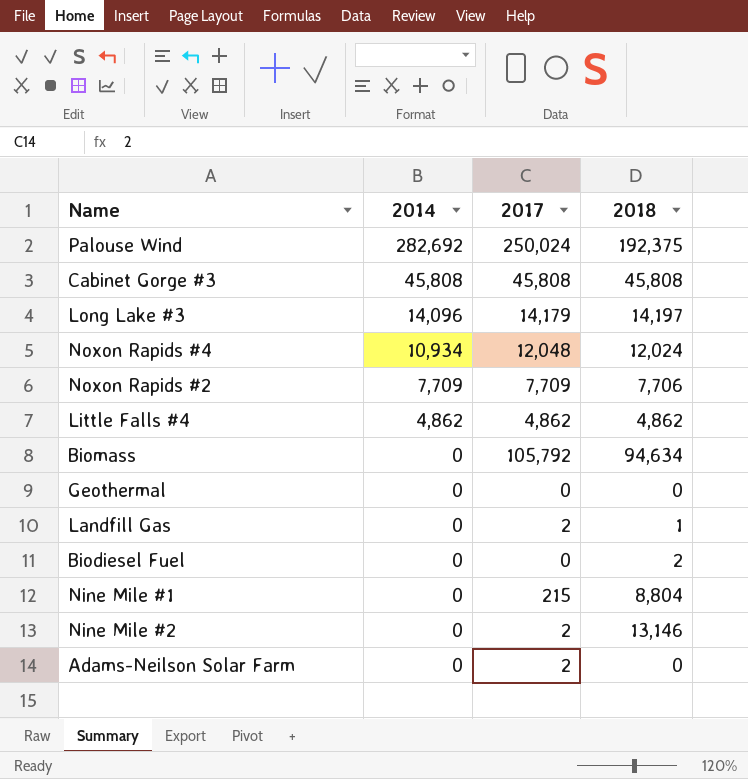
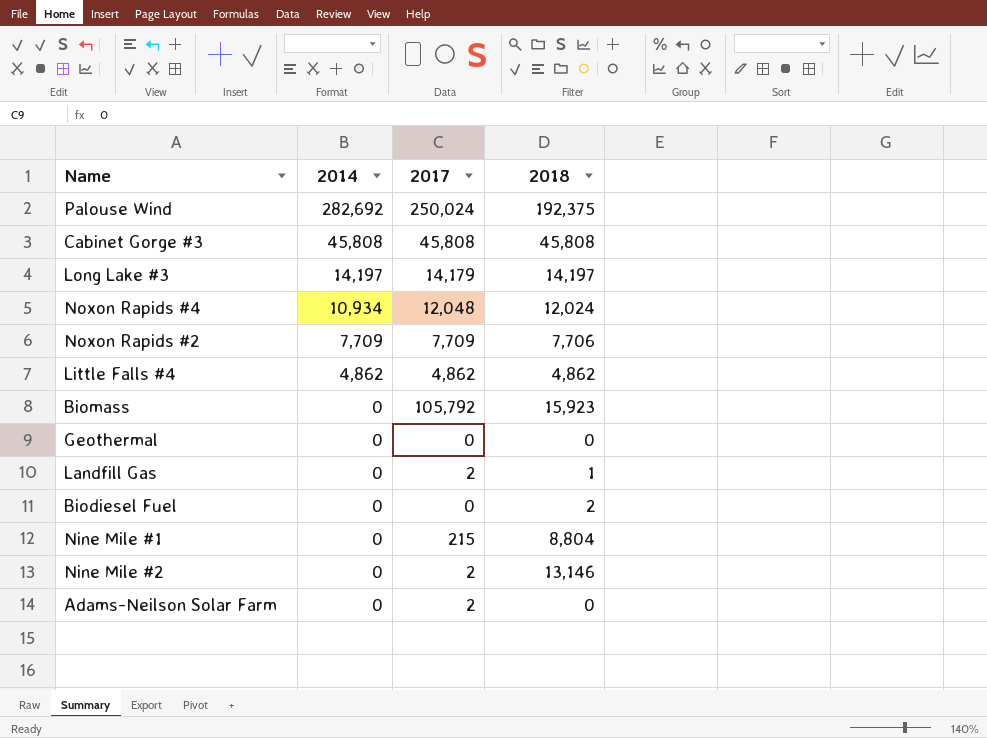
Long Lake #3 | 2014: 14,096 -> 14,197
Biomass | 2018: 94,634 -> 15,923

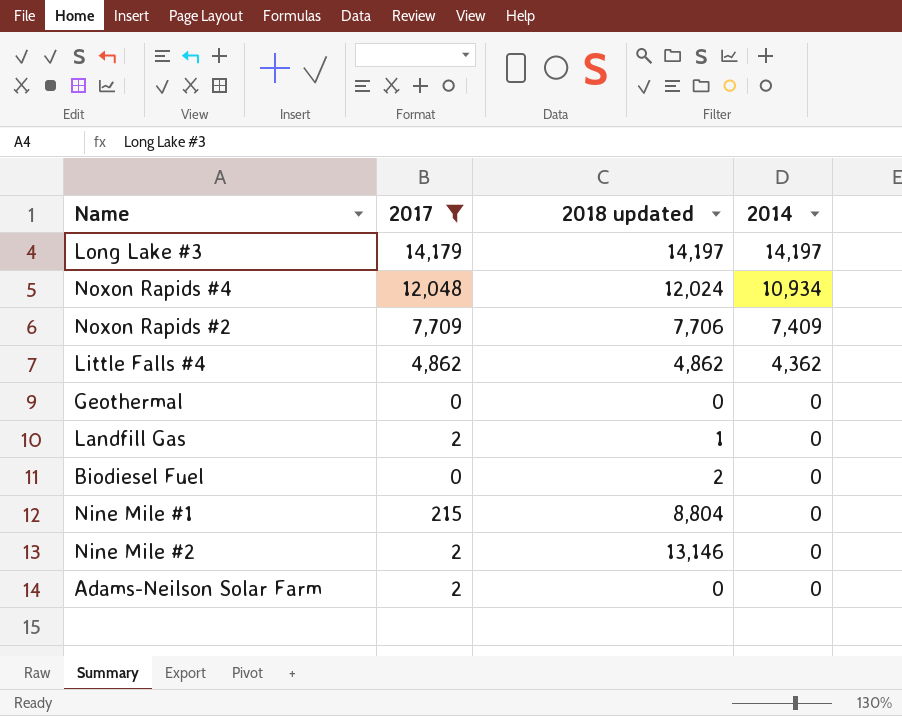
filter: none -> 2017 <= 14,179
column name: 2018 -> 2018 updated
column 2014 | position: 2 -> 4
Noxon Rapids #2 | 2014: 7,709 -> 7,409
Little Falls #4 | 2014: 4,862 -> 4,362

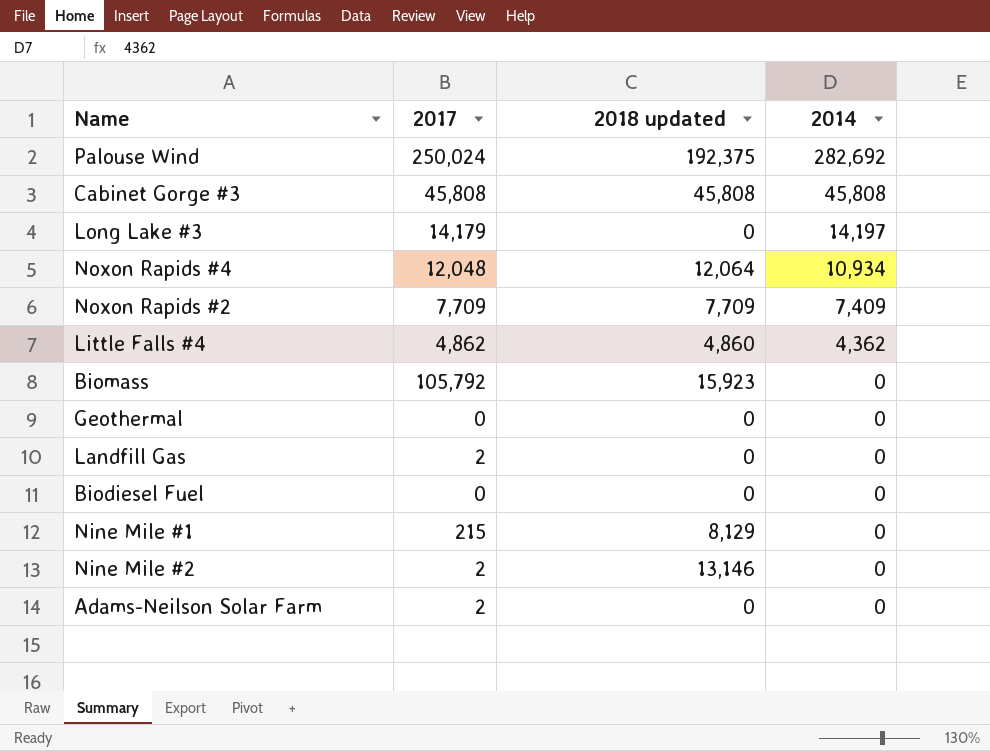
filter: 2017 <= 14,179 -> none
Long Lake #3 | 2018 updated: 14,197 -> 0
Noxon Rapids #4 | 2018 updated: 12,024 -> 12,064
Noxon Rapids #2 | 2018 updated: 7,706 -> 7,709
Little Falls #4 | 2018 updated: 4,862 -> 4,860
Landfill Gas | 2018 updated: 1 -> 0
Biodiesel Fuel | 2018 updated: 2 -> 0
Nine Mile #1 | 2018 updated: 8,804 -> 8,129

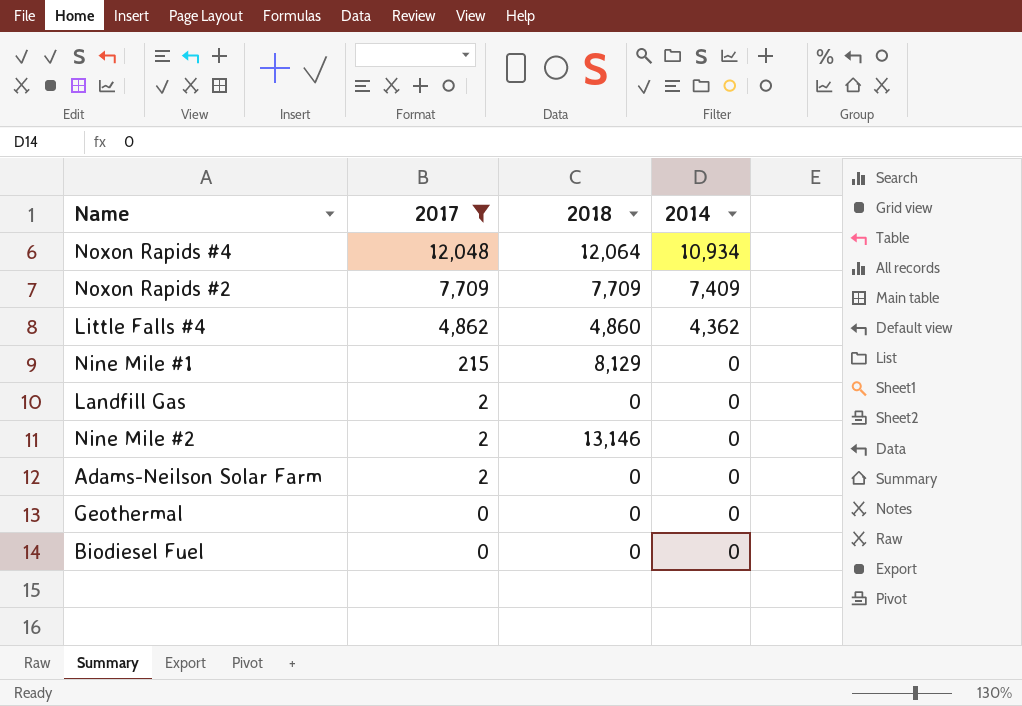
filter: none -> 2017 <= 12,048
row order: 2014 descending -> 2017 descending
column name: 2018 updated -> 2018

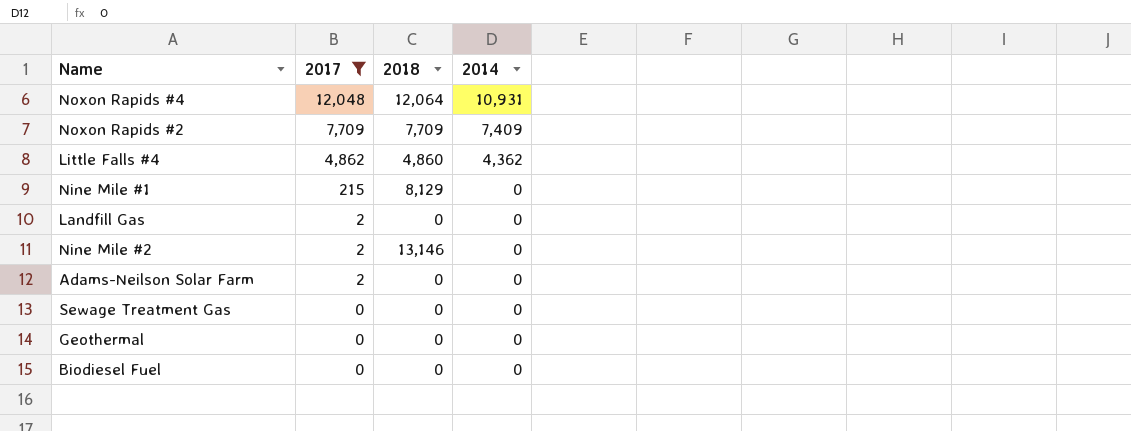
Noxon Rapids #4 | 2014: 10,934 -> 10,931
row Sewage Treatment Gas: none -> 0 | 0 | 0

